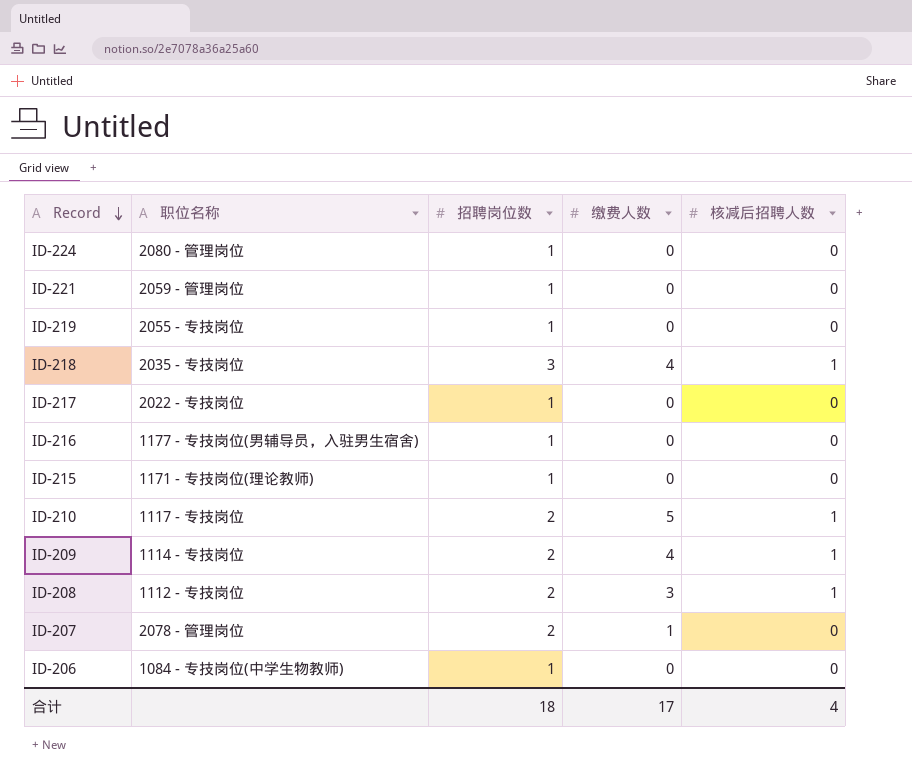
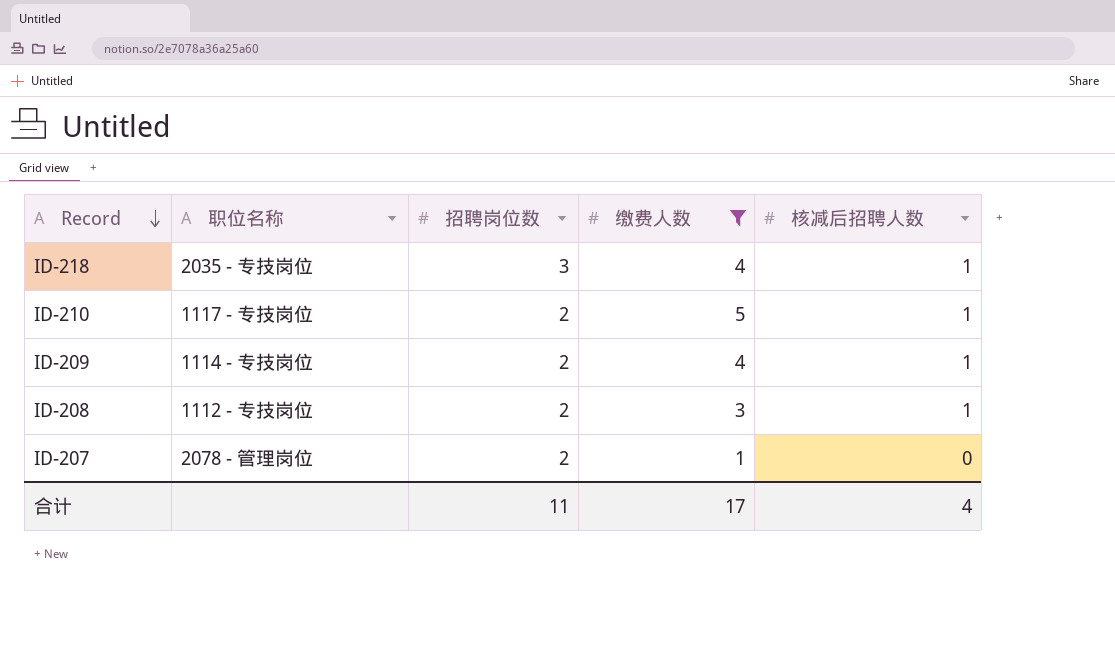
filter: none -> 缴费人数 != 0
合计 | 招聘岗位数: 18 -> 11

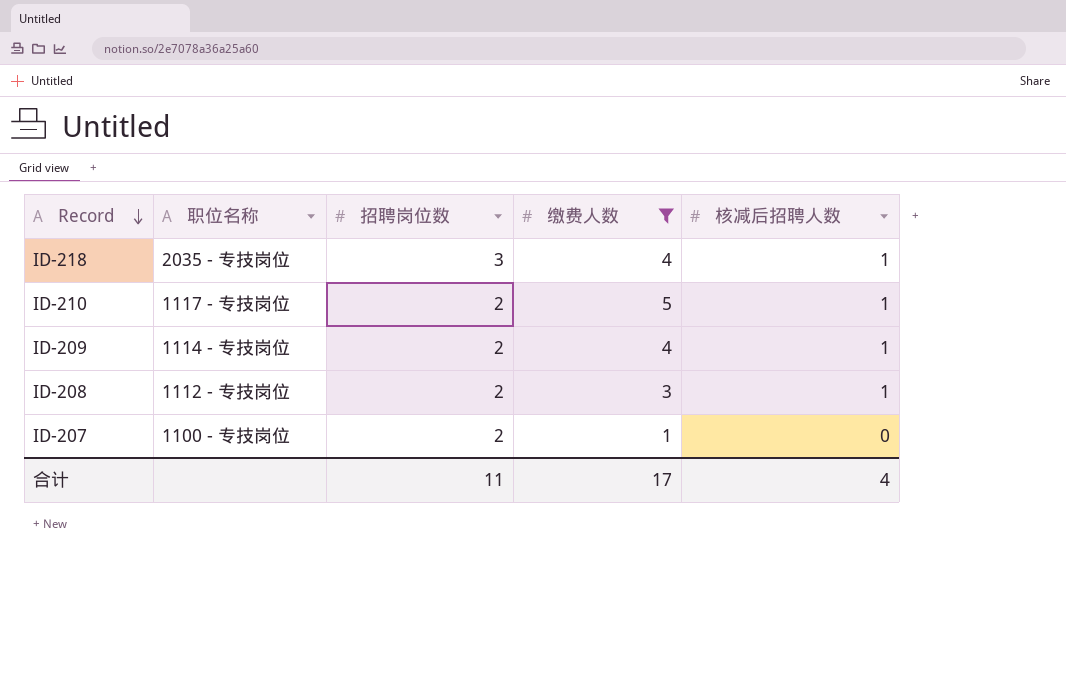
ID-207 | 职位名称: 2078 - 管理岗位 -> 1100 - 专技岗位

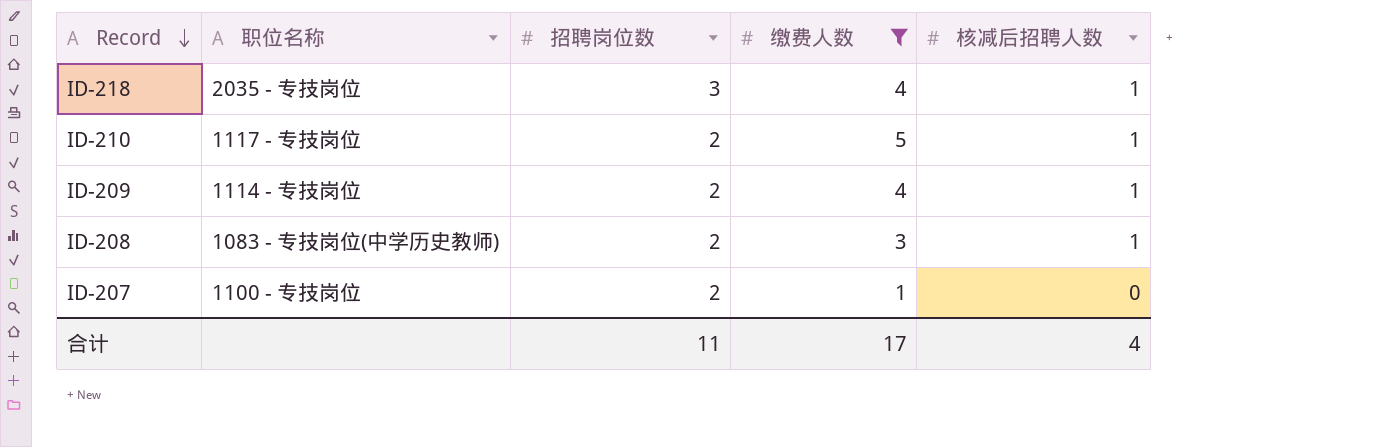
ID-208 | 职位名称: 1112 - 专技岗位 -> 1083 - 专技岗位(中学历史教师)

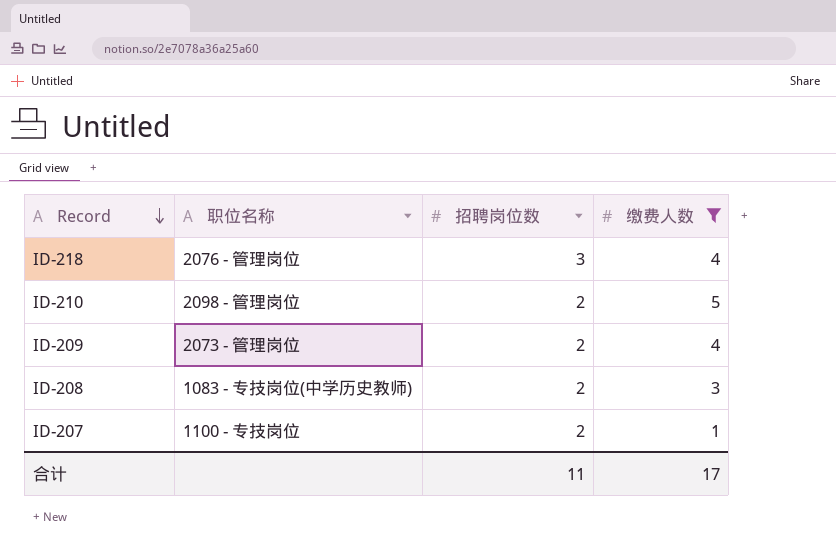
column 核减后招聘人数 | position: 5 -> none
ID-218 | 职位名称: 2035 - 专技岗位 -> 2076 - 管理岗位
ID-210 | 职位名称: 1117 - 专技岗位 -> 2098 - 管理岗位
ID-209 | 职位名称: 1114 - 专技岗位 -> 2073 - 管理岗位

